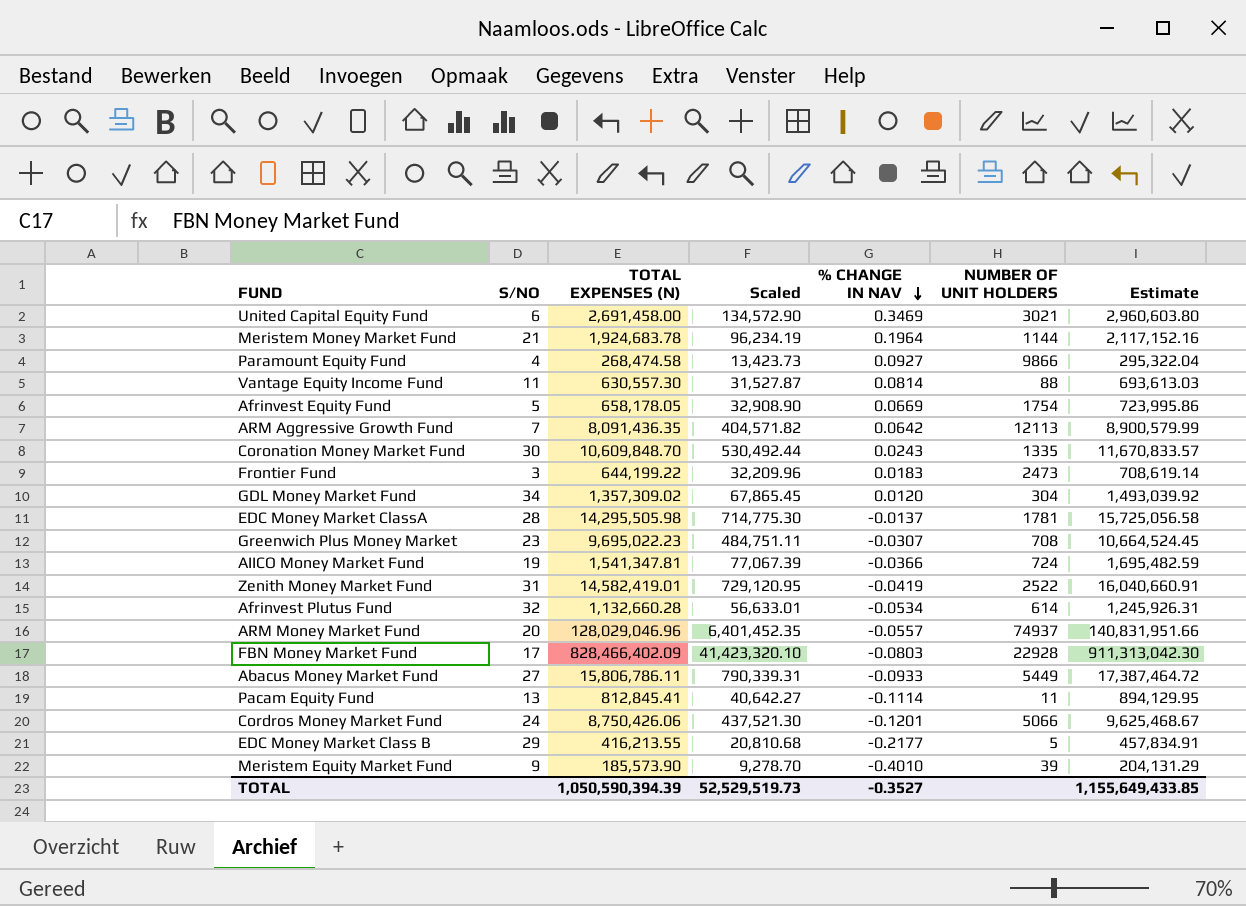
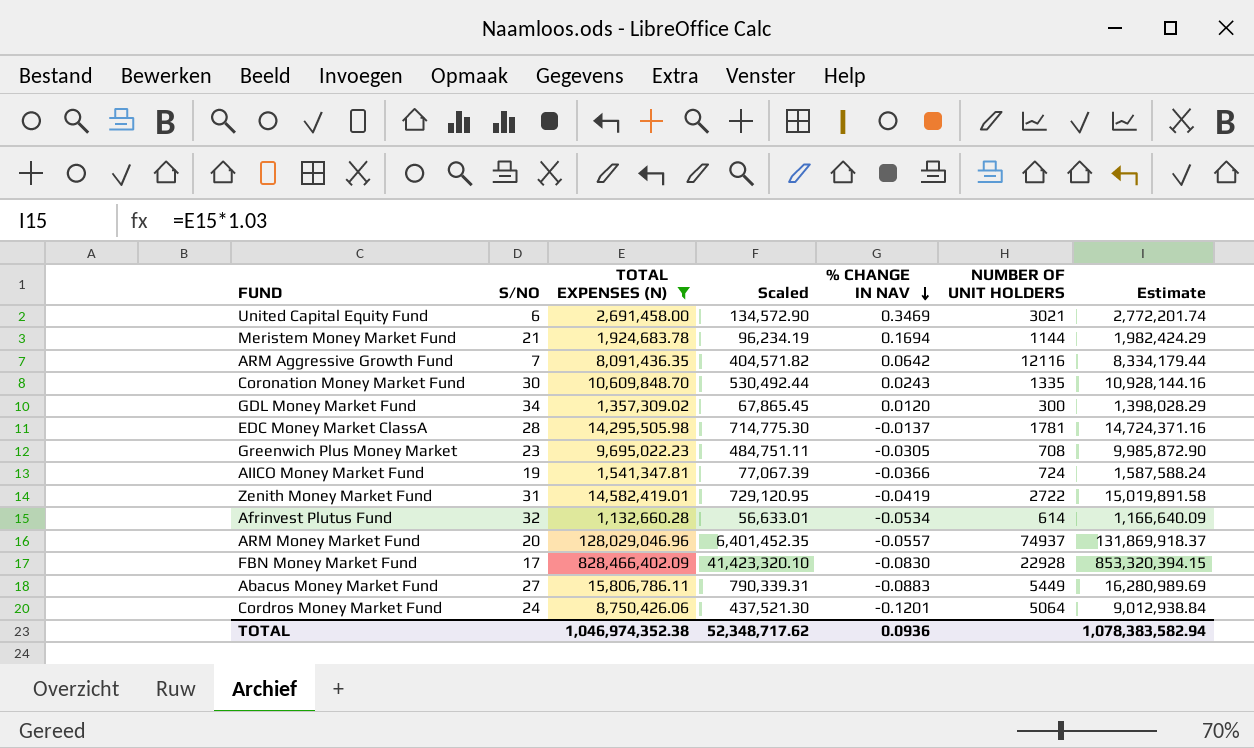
filter: none -> TOTAL EXPENSES (N) >= 1,132,660.28
column Estimate | formula: [TOTAL EXPENSES (N)] * 1.1 -> [TOTAL EXPENSES (N)] * 1.03
Meristem Money Market Fund | % CHANGE IN NAV: 0.1964 -> 0.1694
ARM Aggressive Growth Fund | NUMBER OF UNIT HOLDERS: 12113 -> 12116
GDL Money Market Fund | NUMBER OF UNIT HOLDERS: 304 -> 300
Greenwich Plus Money Market | % CHANGE IN NAV: -0.0307 -> -0.0305
Zenith Money Market Fund | NUMBER OF UNIT HOLDERS: 2522 -> 2722
FBN Money Market Fund | % CHANGE IN NAV: -0.0803 -> -0.0830
Abacus Money Market Fund | % CHANGE IN NAV: -0.0933 -> -0.0883
Cordros Money Market Fund | NUMBER OF UNIT HOLDERS: 5066 -> 5064
TOTAL | TOTAL EXPENSES (N): 1,050,590,394.39 -> 1,046,974,352.38
TOTAL | Scaled: 52,529,519.73 -> 52,348,717.62
TOTAL | % CHANGE IN NAV: -0.3527 -> 0.0936
TOTAL | Estimate: 1,155,649,433.85 -> 1,078,383,582.94

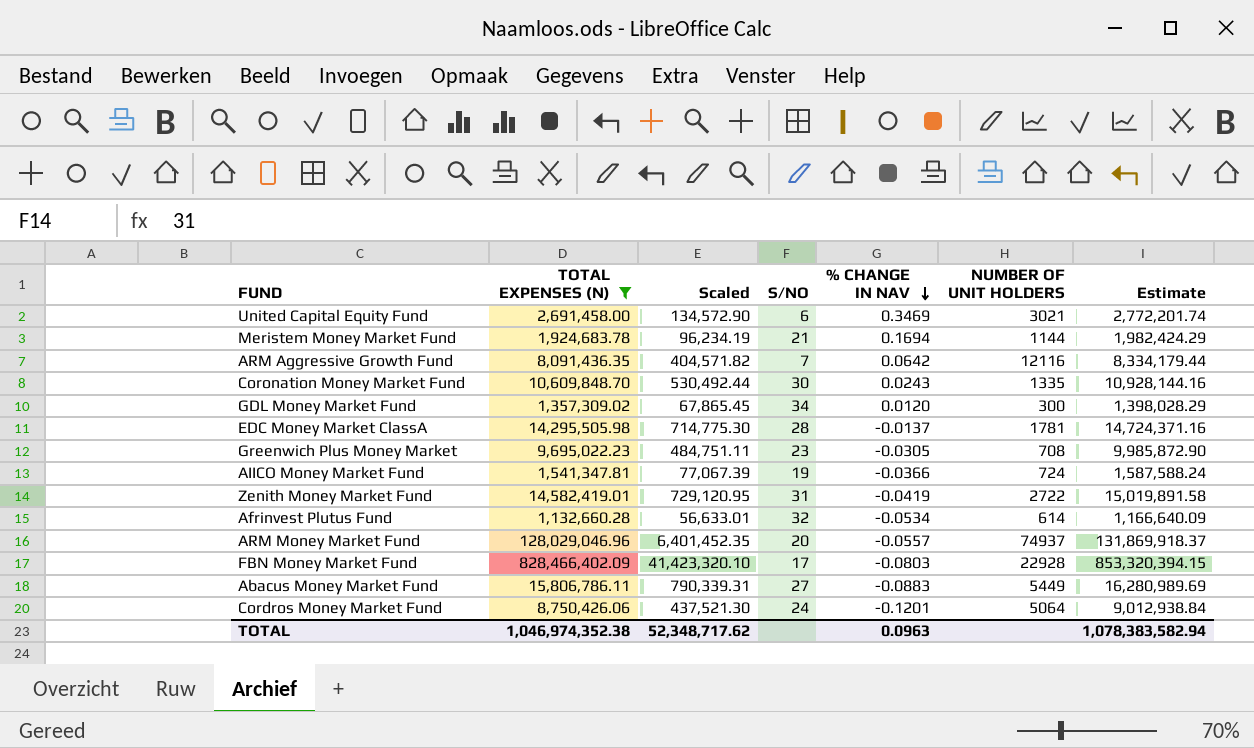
column S/NO | position: 2 -> 4
FBN Money Market Fund | % CHANGE IN NAV: -0.0830 -> -0.0803
TOTAL | % CHANGE IN NAV: 0.0936 -> 0.0963

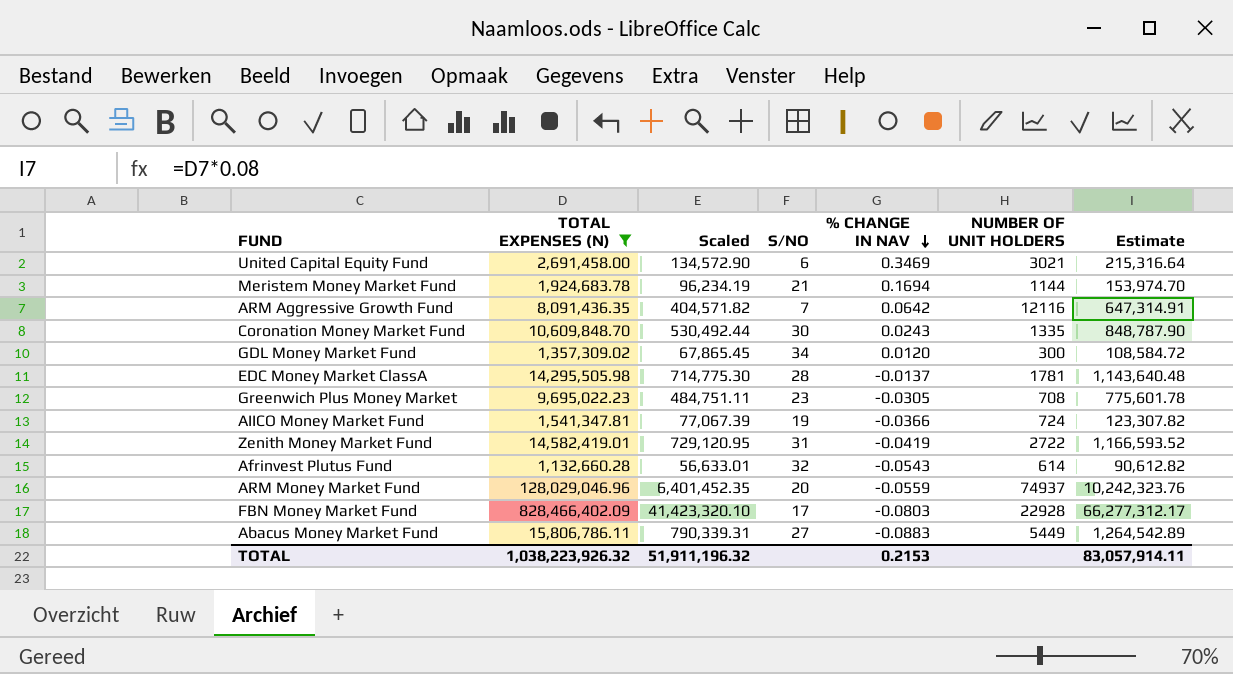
column Estimate | formula: [TOTAL EXPENSES (N)] * 1.03 -> [TOTAL EXPENSES (N)] * 0.08
row Cordros Money Market Fund: 8,750,426.06 | 437,521.30 | 24 | -0.1201 | 5064 | 9,012,938.84 -> none
Afrinvest Plutus Fund | % CHANGE IN NAV: -0.0534 -> -0.0543
ARM Money Market Fund | % CHANGE IN NAV: -0.0557 -> -0.0559
TOTAL | TOTAL EXPENSES (N): 1,046,974,352.38 -> 1,038,223,926.32
TOTAL | Scaled: 52,348,717.62 -> 51,911,196.32
TOTAL | % CHANGE IN NAV: 0.0963 -> 0.2153
TOTAL | Estimate: 1,078,383,582.94 -> 83,057,914.11

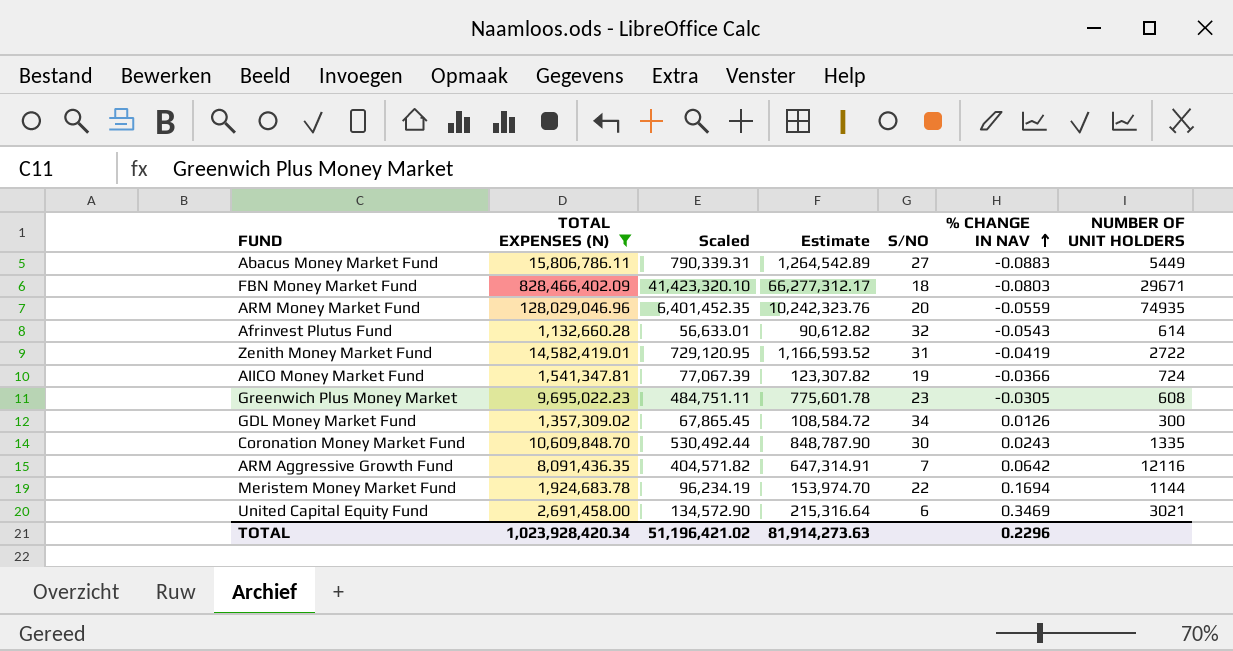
row order: % CHANGE IN NAV descending -> % CHANGE IN NAV ascending
column Estimate | position: 7 -> 4
row EDC Money Market ClassA: 14,295,505.98 | 714,775.30 | 28 | -0.0137 | 1781 | 1,143,640.48 -> none
FBN Money Market Fund | S/NO: 17 -> 18
FBN Money Market Fund | NUMBER OF UNIT HOLDERS: 22928 -> 29671
ARM Money Market Fund | NUMBER OF UNIT HOLDERS: 74937 -> 74935
Greenwich Plus Money Market | NUMBER OF UNIT HOLDERS: 708 -> 608
GDL Money Market Fund | % CHANGE IN NAV: 0.0120 -> 0.0126
Meristem Money Market Fund | S/NO: 21 -> 22
TOTAL | TOTAL EXPENSES (N): 1,038,223,926.32 -> 1,023,928,420.34
TOTAL | Scaled: 51,911,196.32 -> 51,196,421.02
TOTAL | Estimate: 83,057,914.11 -> 81,914,273.63
TOTAL | % CHANGE IN NAV: 0.2153 -> 0.2296

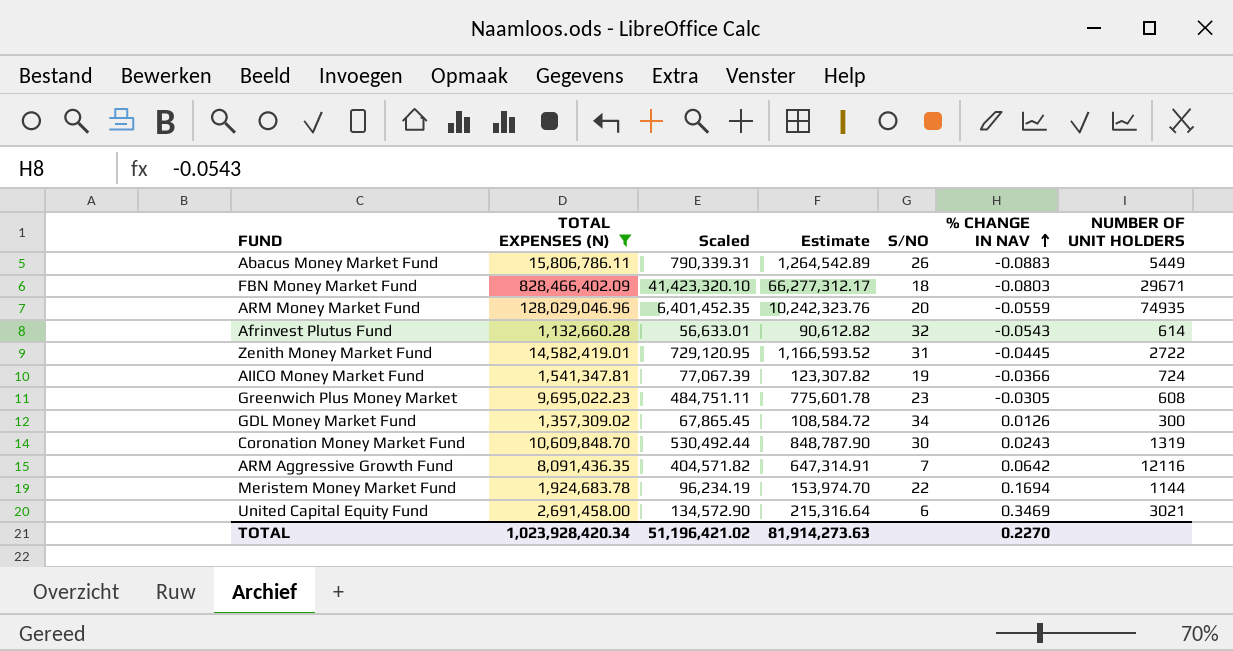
Abacus Money Market Fund | S/NO: 27 -> 26
Zenith Money Market Fund | % CHANGE IN NAV: -0.0419 -> -0.0445
Coronation Money Market Fund | NUMBER OF UNIT HOLDERS: 1335 -> 1319
TOTAL | % CHANGE IN NAV: 0.2296 -> 0.2270

